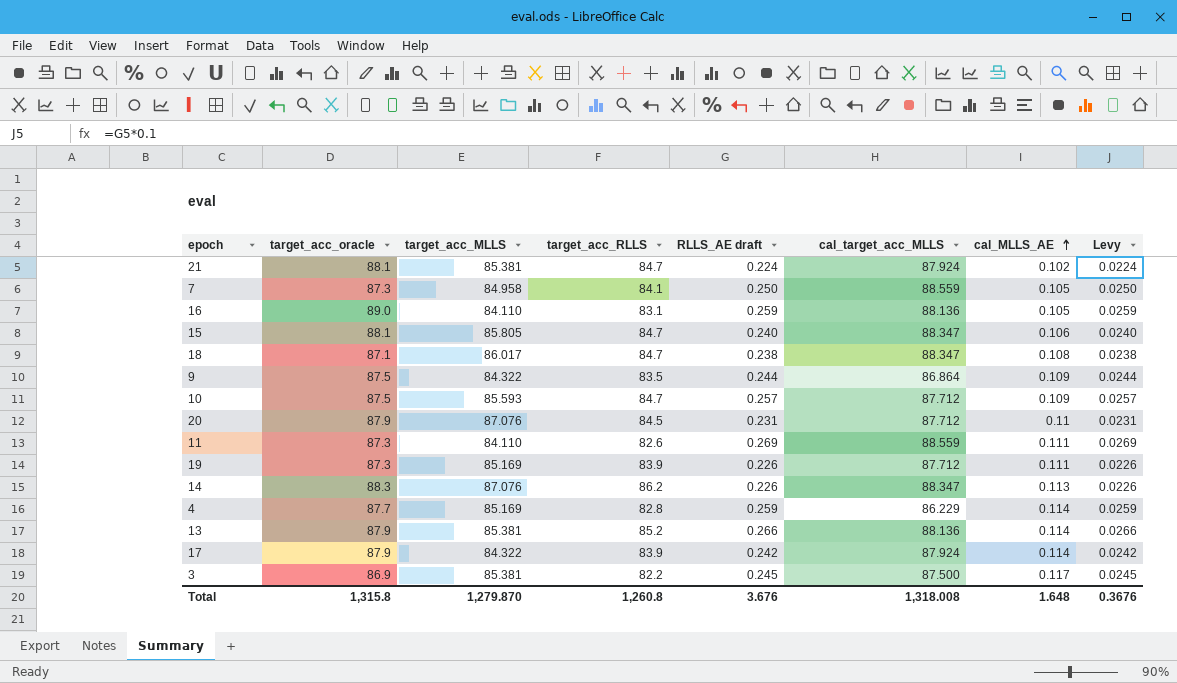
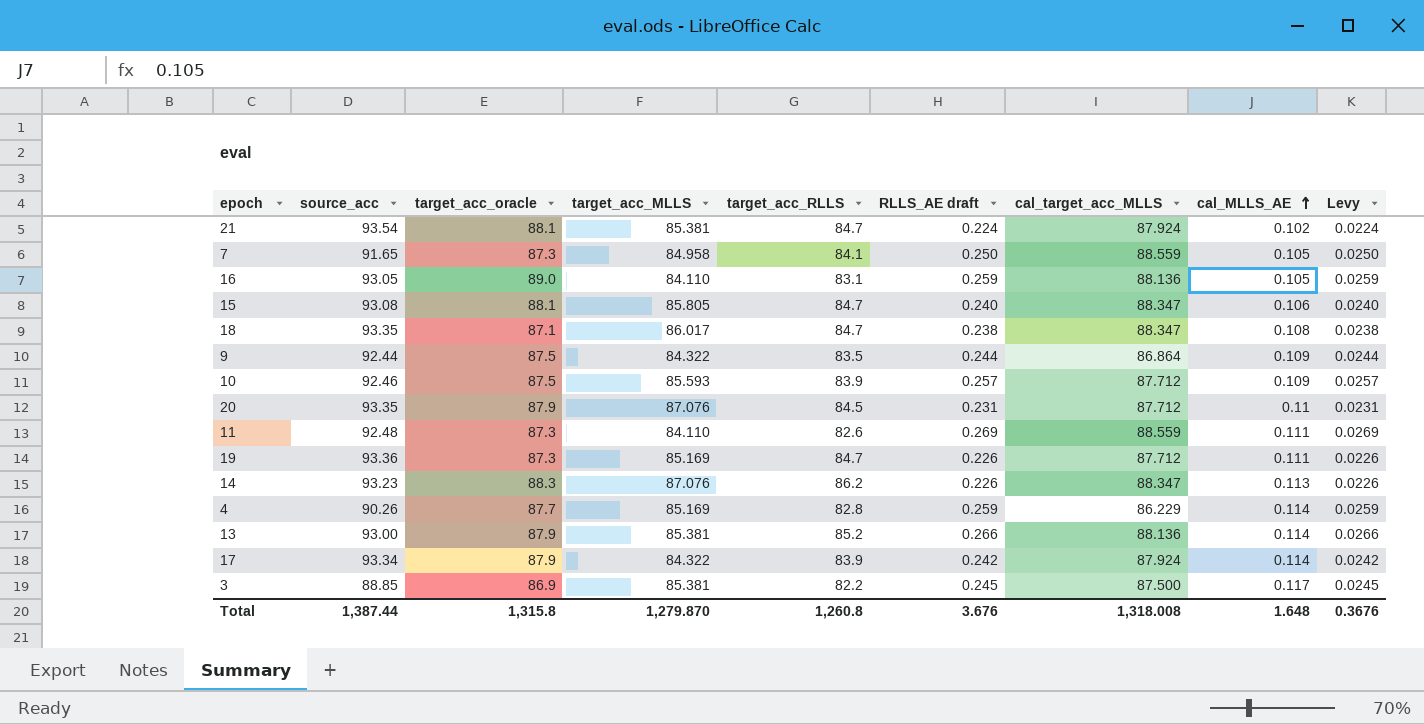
column source_acc | position: none -> 2
10 | target_acc_RLLS: 84.7 -> 83.9
19 | target_acc_RLLS: 83.9 -> 84.7

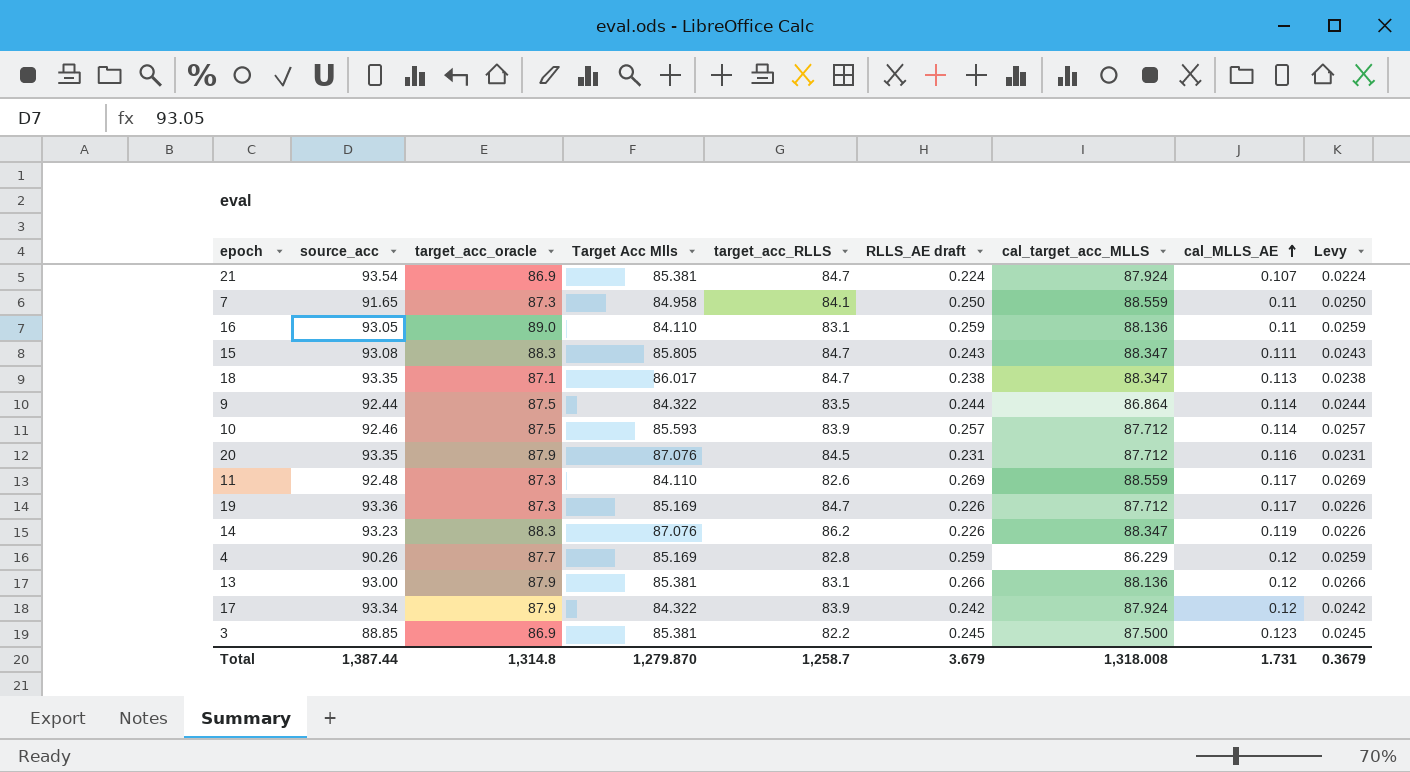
column name: target_acc_MLLS -> Target Acc Mlls
21 | target_acc_oracle: 88.1 -> 86.9
21 | cal_MLLS_AE: 0.102 -> 0.107
7 | cal_MLLS_AE: 0.105 -> 0.11
16 | cal_MLLS_AE: 0.105 -> 0.11
15 | target_acc_oracle: 88.1 -> 88.3
15 | RLLS_AE draft: 0.240 -> 0.243
15 | cal_MLLS_AE: 0.106 -> 0.111
15 | Levy: 0.0240 -> 0.0243
18 | cal_MLLS_AE: 0.108 -> 0.113
9 | cal_MLLS_AE: 0.109 -> 0.114
10 | cal_MLLS_AE: 0.109 -> 0.114
20 | cal_MLLS_AE: 0.11 -> 0.116
11 | cal_MLLS_AE: 0.111 -> 0.117
19 | cal_MLLS_AE: 0.111 -> 0.117
14 | cal_MLLS_AE: 0.113 -> 0.119
4 | cal_MLLS_AE: 0.114 -> 0.12
13 | target_acc_RLLS: 85.2 -> 83.1
13 | cal_MLLS_AE: 0.114 -> 0.12
17 | cal_MLLS_AE: 0.114 -> 0.12
3 | cal_MLLS_AE: 0.117 -> 0.123
Total | target_acc_oracle: 1,315.8 -> 1,314.8
Total | target_acc_RLLS: 1,260.8 -> 1,258.7
Total | RLLS_AE draft: 3.676 -> 3.679
Total | cal_MLLS_AE: 1.648 -> 1.731
Total | Levy: 0.3676 -> 0.3679

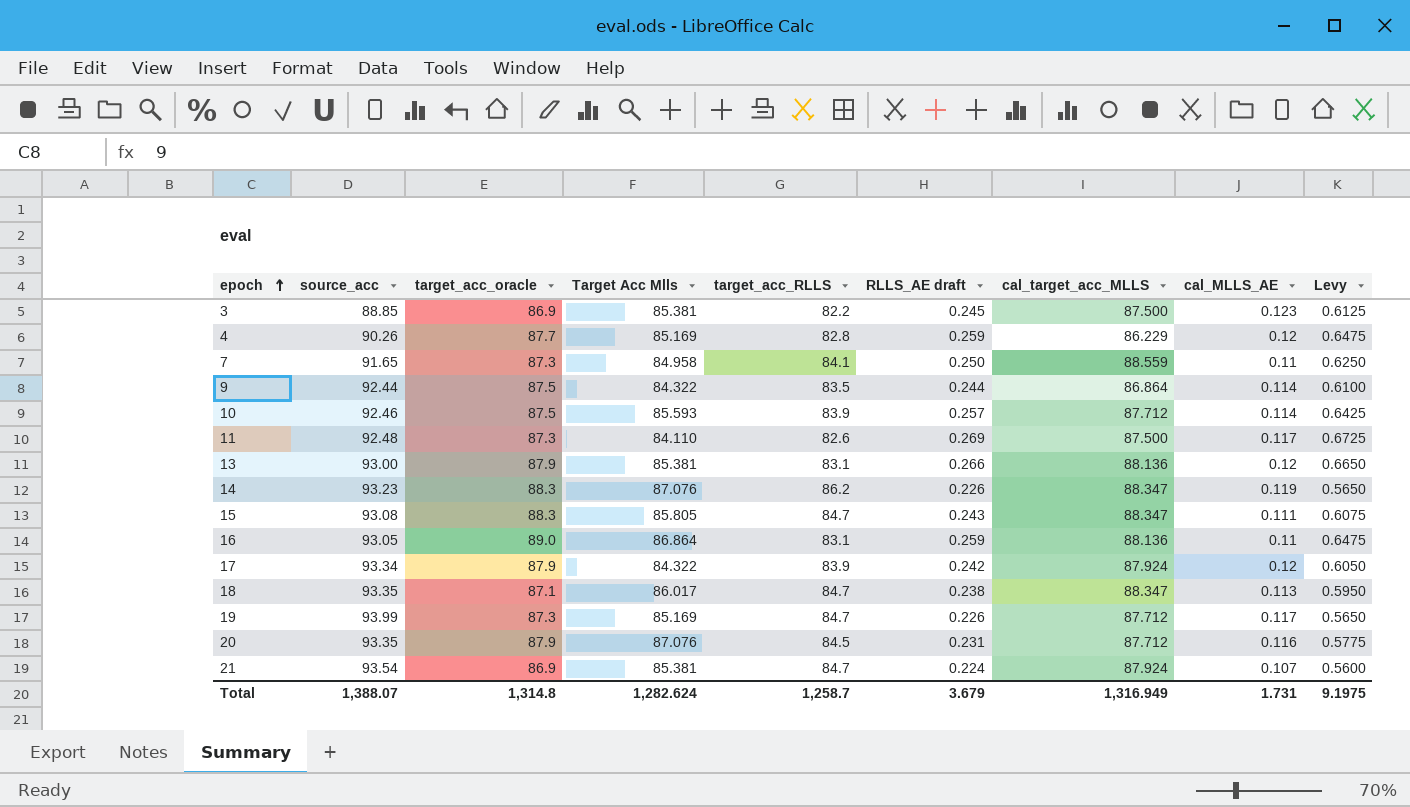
row order: cal_MLLS_AE ascending -> epoch ascending
column Levy | formula: [RLLS_AE draft] * 0.1 -> [RLLS_AE draft] * 2.5
11 | cal_target_acc_MLLS: 88.559 -> 87.500
16 | Target Acc Mlls: 84.110 -> 86.864
19 | source_acc: 93.36 -> 93.99
Total | source_acc: 1,387.44 -> 1,388.07
Total | Target Acc Mlls: 1,279.870 -> 1,282.624
Total | cal_target_acc_MLLS: 1,318.008 -> 1,316.949
Total | Levy: 0.3679 -> 9.1975

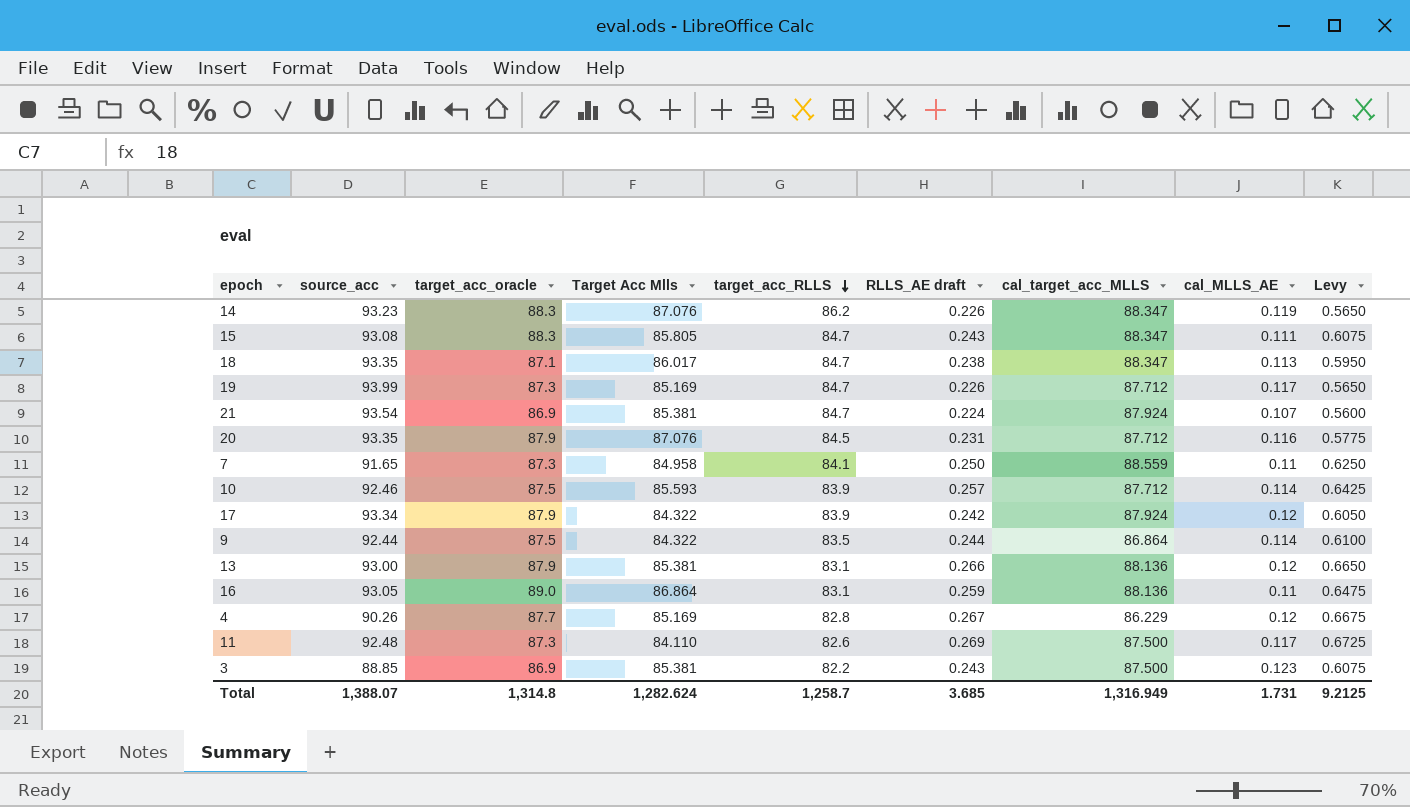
row order: epoch ascending -> target_acc_RLLS descending
4 | RLLS_AE draft: 0.259 -> 0.267
4 | Levy: 0.6475 -> 0.6675
3 | RLLS_AE draft: 0.245 -> 0.243
3 | Levy: 0.6125 -> 0.6075
Total | RLLS_AE draft: 3.679 -> 3.685
Total | Levy: 9.1975 -> 9.2125

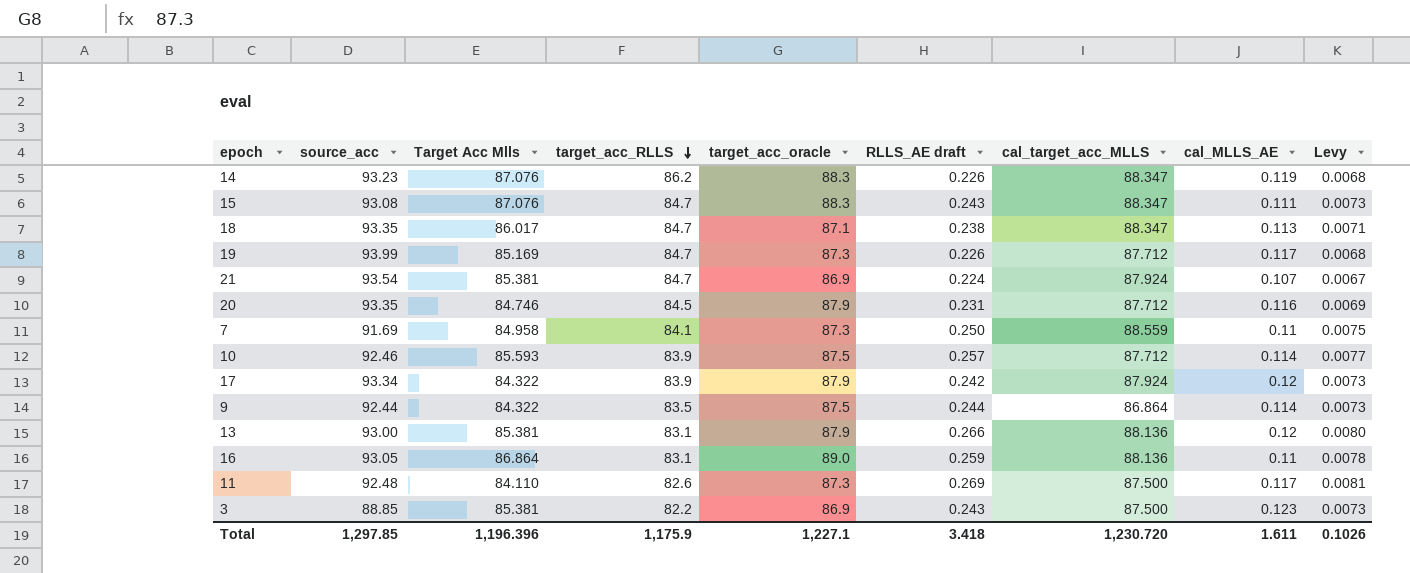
column target_acc_oracle | position: 3 -> 5
column Levy | formula: [RLLS_AE draft] * 2.5 -> [RLLS_AE draft] * 0.03
row 4: 90.26 | 87.7 | 85.169 | 82.8 | 0.267 | 86.229 | 0.12 | 0.6675 -> none
15 | Target Acc Mlls: 85.805 -> 87.076
20 | Target Acc Mlls: 87.076 -> 84.746
7 | source_acc: 91.65 -> 91.69
Total | source_acc: 1,388.07 -> 1,297.85
Total | Target Acc Mlls: 1,282.624 -> 1,196.396
Total | target_acc_RLLS: 1,258.7 -> 1,175.9
Total | target_acc_oracle: 1,314.8 -> 1,227.1
Total | RLLS_AE draft: 3.685 -> 3.418
Total | cal_target_acc_MLLS: 1,316.949 -> 1,230.720
Total | cal_MLLS_AE: 1.731 -> 1.611
Total | Levy: 9.2125 -> 0.1026

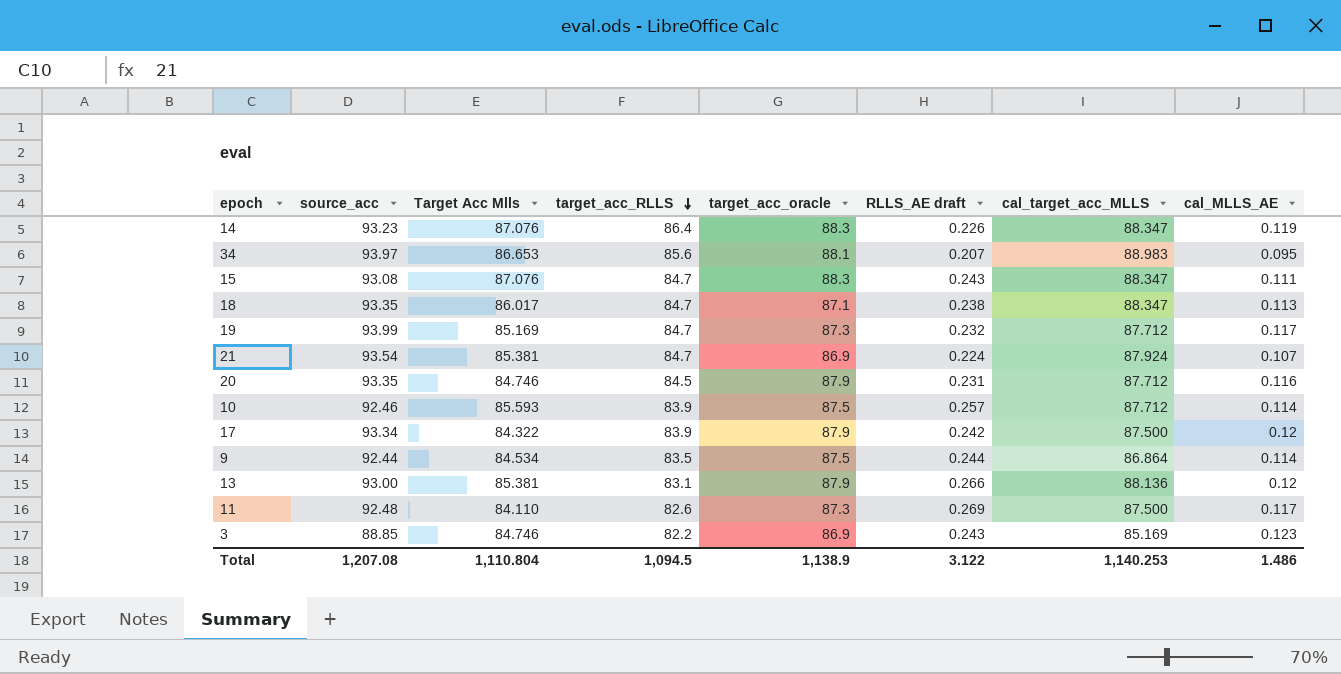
column Levy | formula: [RLLS_AE draft] * 0.03 -> none
row 7: 91.69 | 84.958 | 84.1 | 87.3 | 0.250 | 88.559 | 0.11 | 0.0075 -> none
row 16: 93.05 | 86.864 | 83.1 | 89.0 | 0.259 | 88.136 | 0.11 | 0.0078 -> none
14 | target_acc_RLLS: 86.2 -> 86.4
row 34: none -> 93.97 | 86.653 | 85.6 | 88.1 | 0.207 | 88.983 | 0.095
19 | RLLS_AE draft: 0.226 -> 0.232
17 | cal_target_acc_MLLS: 87.924 -> 87.500
9 | Target Acc Mlls: 84.322 -> 84.534
3 | Target Acc Mlls: 85.381 -> 84.746
3 | cal_target_acc_MLLS: 87.500 -> 85.169
Total | source_acc: 1,297.85 -> 1,207.08
Total | Target Acc Mlls: 1,196.396 -> 1,110.804
Total | target_acc_RLLS: 1,175.9 -> 1,094.5
Total | target_acc_oracle: 1,227.1 -> 1,138.9
Total | RLLS_AE draft: 3.418 -> 3.122
Total | cal_target_acc_MLLS: 1,230.720 -> 1,140.253
Total | cal_MLLS_AE: 1.611 -> 1.486

